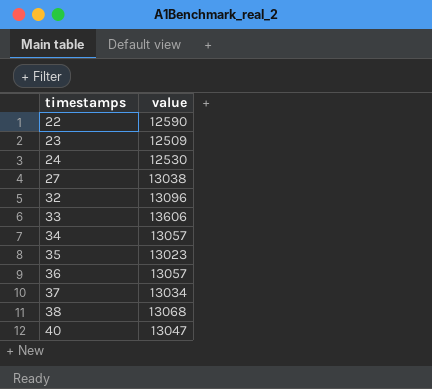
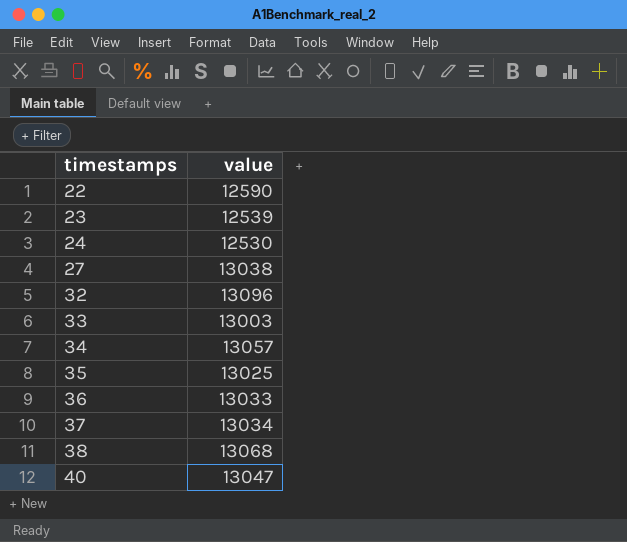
23 | value: 12509 -> 12539
33 | value: 13606 -> 13003
35 | value: 13023 -> 13025
36 | value: 13057 -> 13033

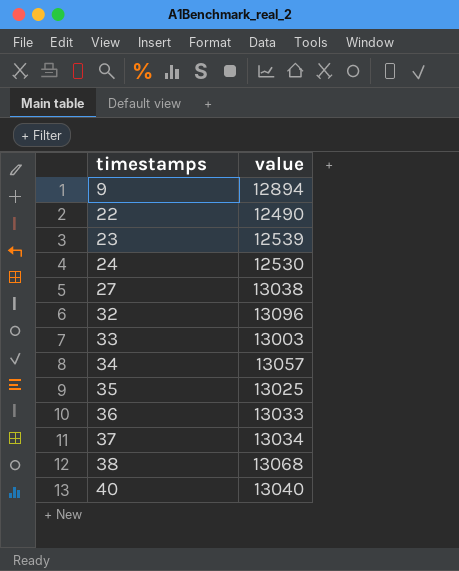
row 9: none -> 12894
22 | value: 12590 -> 12490
40 | value: 13047 -> 13040

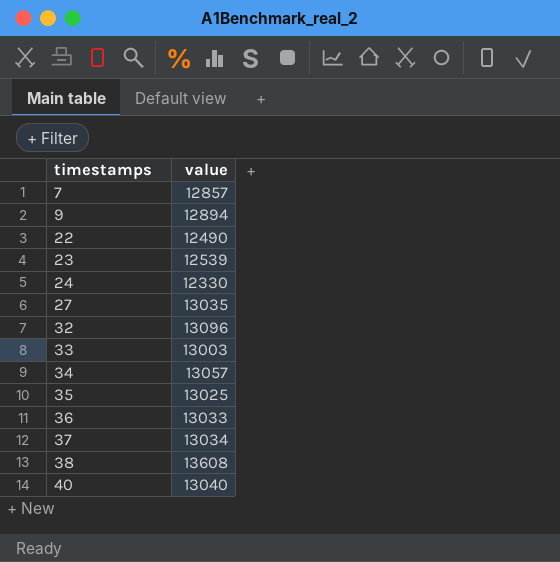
row 7: none -> 12857
24 | value: 12530 -> 12330
27 | value: 13038 -> 13035
38 | value: 13068 -> 13608

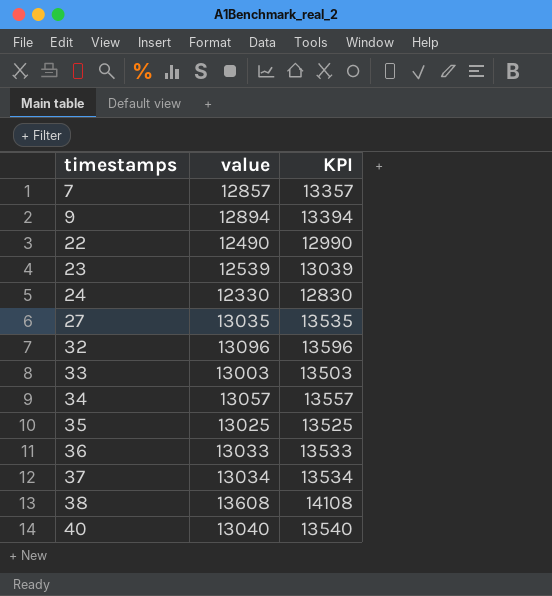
column KPI | formula: none -> [value] + 500

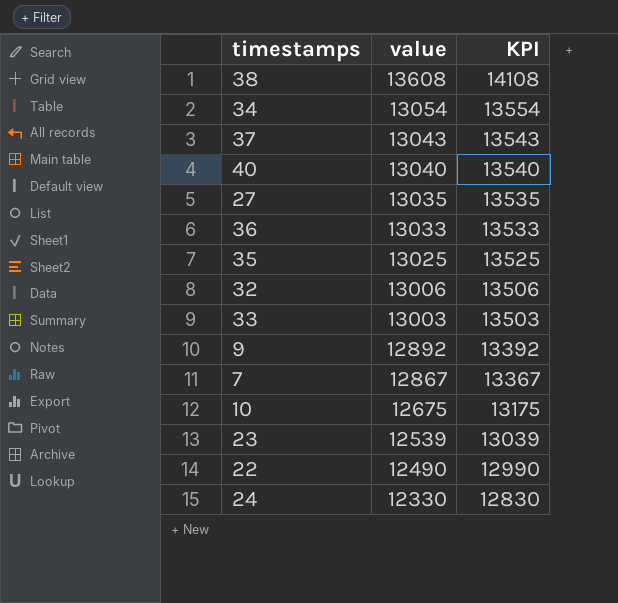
row order: timestamps ascending -> value descending
34 | value: 13057 -> 13054
34 | KPI: 13557 -> 13554
37 | value: 13034 -> 13043
37 | KPI: 13534 -> 13543
32 | value: 13096 -> 13006
32 | KPI: 13596 -> 13506
9 | value: 12894 -> 12892
9 | KPI: 13394 -> 13392
7 | value: 12857 -> 12867
7 | KPI: 13357 -> 13367
row 10: none -> 12675 | 13175

